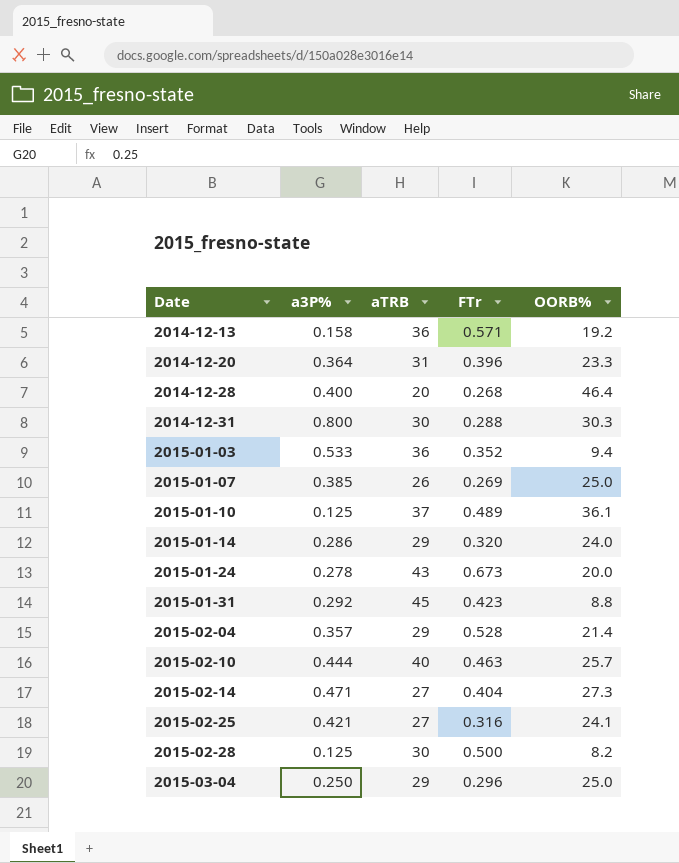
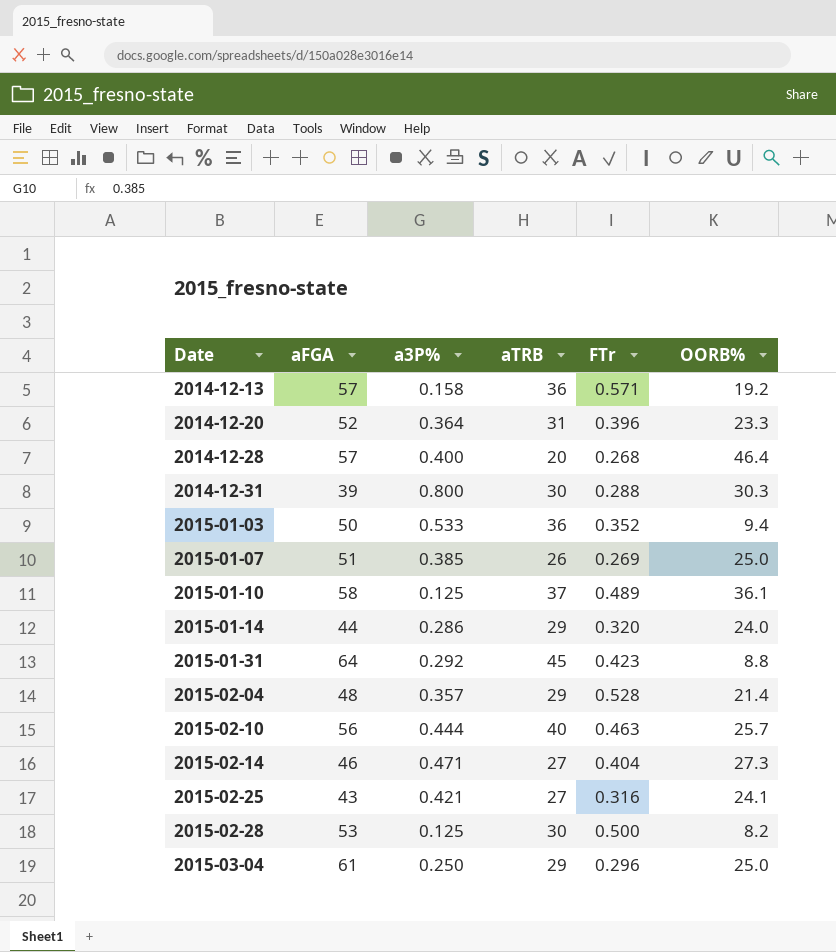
column aFGA | position: none -> 2
row 2015-01-24: 0.278 | 43 | 0.673 | 20.0 -> none

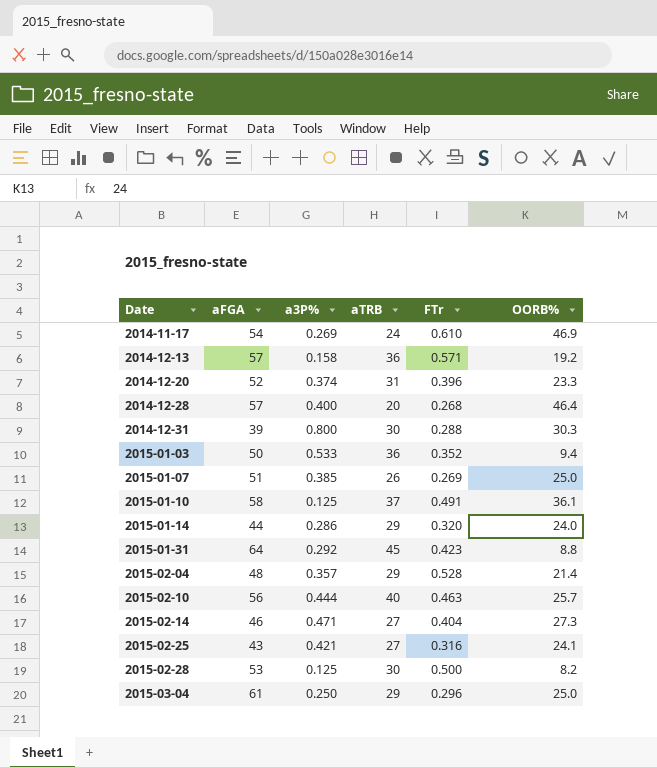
row 2014-11-17: none -> 54 | 0.269 | 24 | 0.610 | 46.9
2014-12-20 | a3P%: 0.364 -> 0.374
2015-01-10 | FTr: 0.489 -> 0.491

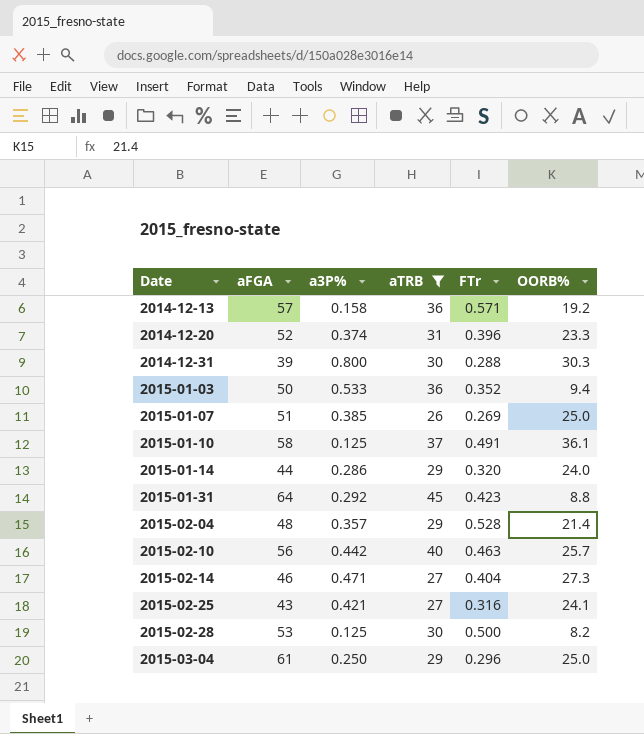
filter: none -> aTRB >= 26
2015-02-10 | a3P%: 0.444 -> 0.442

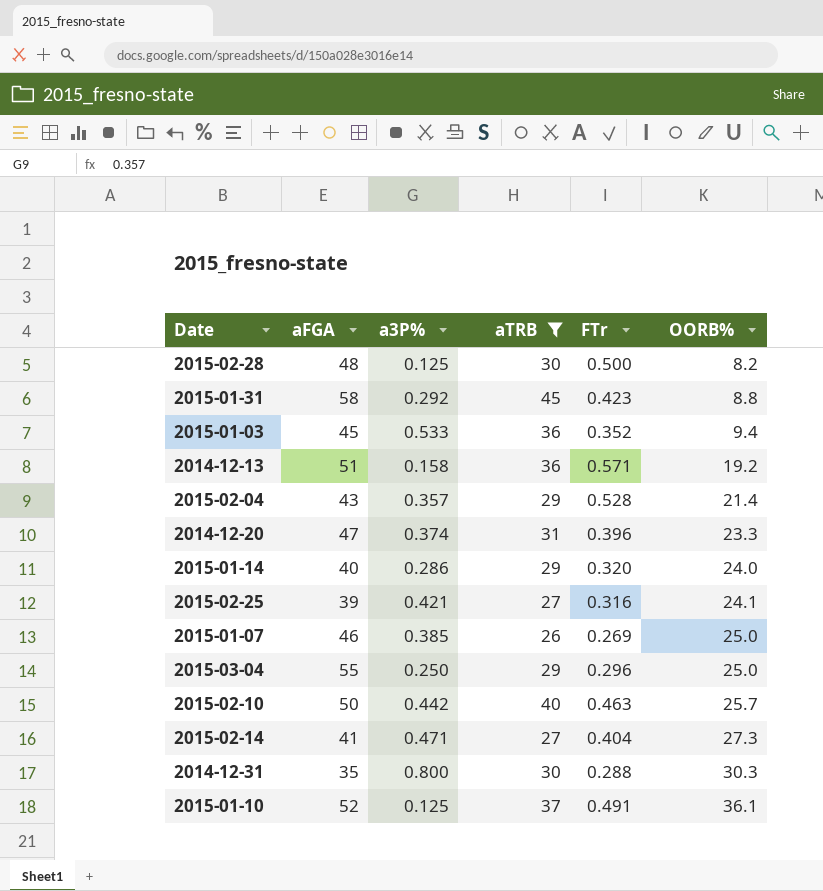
row order: Date ascending -> OORB% ascending
2015-02-28 | aFGA: 53 -> 48
2015-01-31 | aFGA: 64 -> 58
2015-01-03 | aFGA: 50 -> 45
2014-12-13 | aFGA: 57 -> 51
2015-02-04 | aFGA: 48 -> 43
2014-12-20 | aFGA: 52 -> 47
2015-01-14 | aFGA: 44 -> 40
2015-02-25 | aFGA: 43 -> 39
2015-01-07 | aFGA: 51 -> 46
2015-03-04 | aFGA: 61 -> 55
2015-02-10 | aFGA: 56 -> 50
2015-02-14 | aFGA: 46 -> 41
2014-12-31 | aFGA: 39 -> 35
2015-01-10 | aFGA: 58 -> 52

